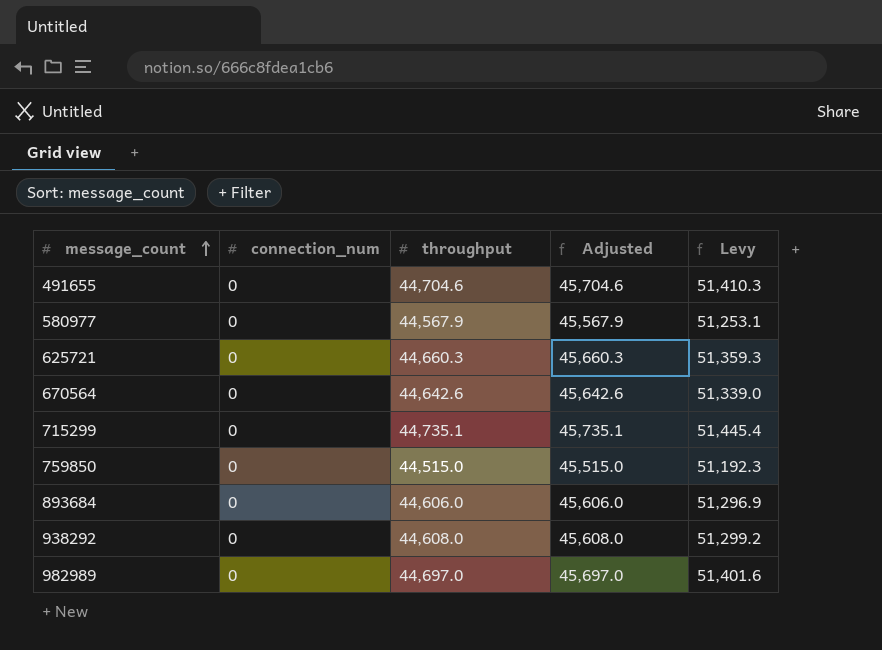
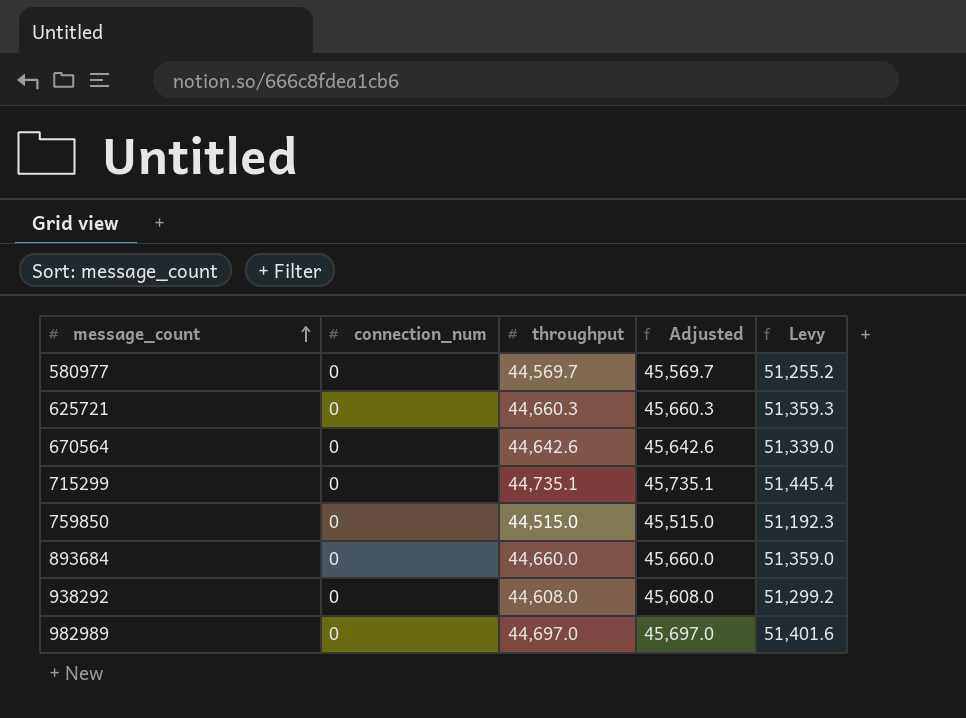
row 491655: 0 | 44,704.6 | 45,704.6 | 51,410.3 -> none
580977 | throughput: 44,567.9 -> 44,569.7
580977 | Adjusted: 45,567.9 -> 45,569.7
580977 | Levy: 51,253.1 -> 51,255.2
893684 | throughput: 44,606.0 -> 44,660.0
893684 | Adjusted: 45,606.0 -> 45,660.0
893684 | Levy: 51,296.9 -> 51,359.0

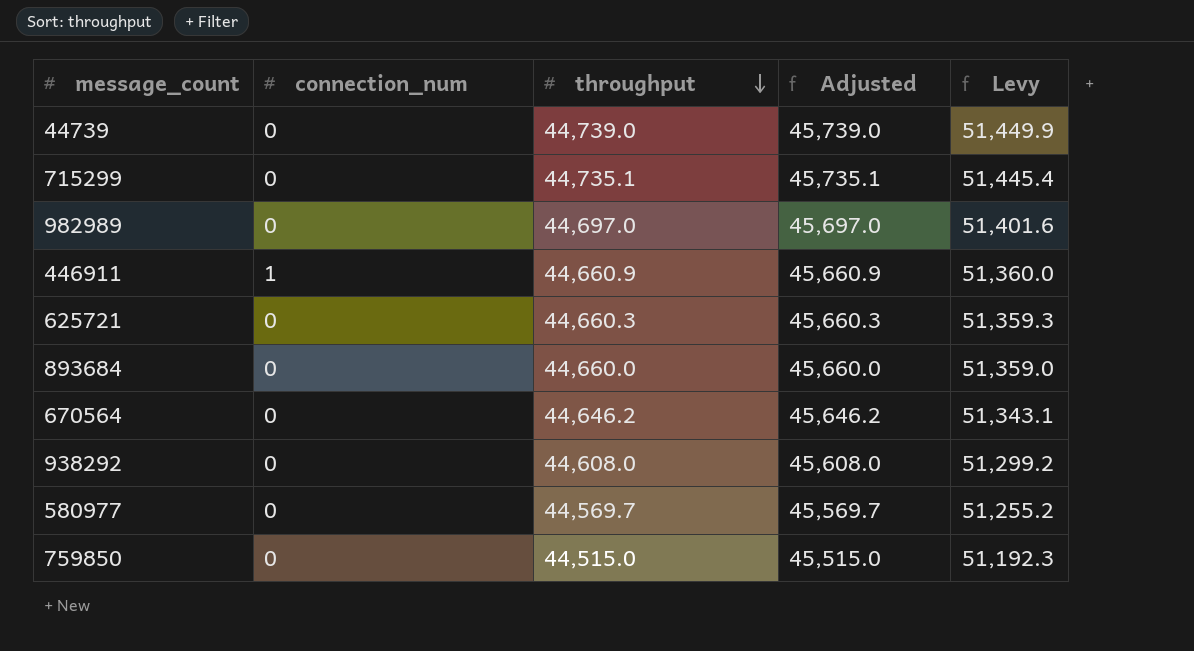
row order: message_count ascending -> throughput descending
row 44739: none -> 0 | 44,739.0 | 45,739.0 | 51,449.9
row 446911: none -> 1 | 44,660.9 | 45,660.9 | 51,360.0
670564 | throughput: 44,642.6 -> 44,646.2
670564 | Adjusted: 45,642.6 -> 45,646.2
670564 | Levy: 51,339.0 -> 51,343.1

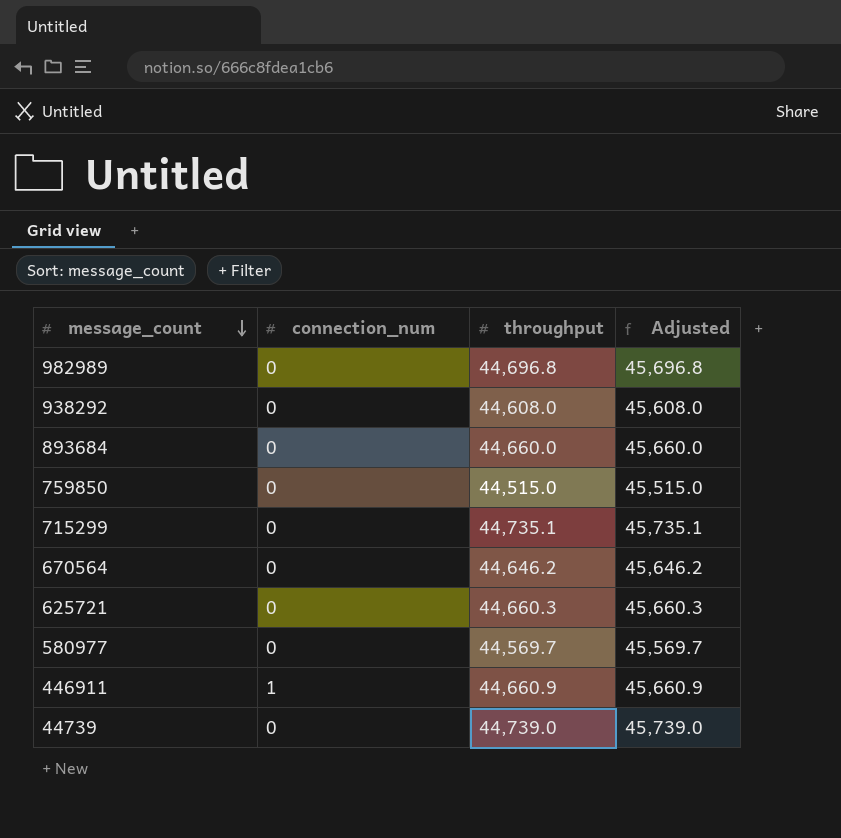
row order: throughput descending -> message_count descending
column Levy | formula: [throughput] * 1.15 -> none
982989 | throughput: 44,697.0 -> 44,696.8
982989 | Adjusted: 45,697.0 -> 45,696.8

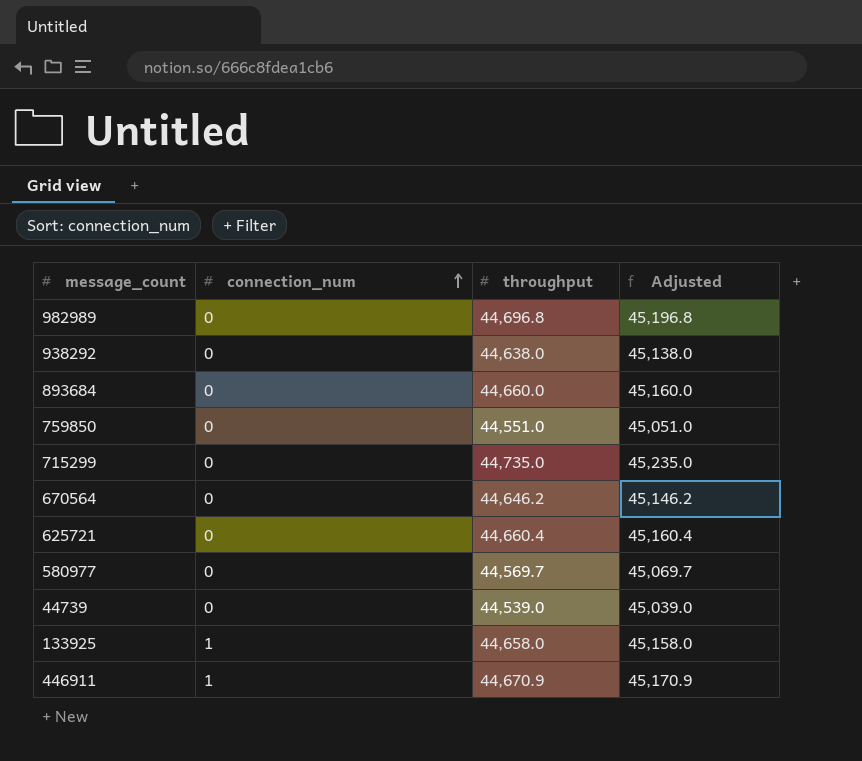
row order: message_count descending -> connection_num ascending
column Adjusted | formula: [throughput] + 1000 -> [throughput] + 500
938292 | throughput: 44,608.0 -> 44,638.0
759850 | throughput: 44,515.0 -> 44,551.0
715299 | throughput: 44,735.1 -> 44,735.0
625721 | throughput: 44,660.3 -> 44,660.4
44739 | throughput: 44,739.0 -> 44,539.0
row 133925: none -> 1 | 44,658.0 | 45,158.0
446911 | throughput: 44,660.9 -> 44,670.9

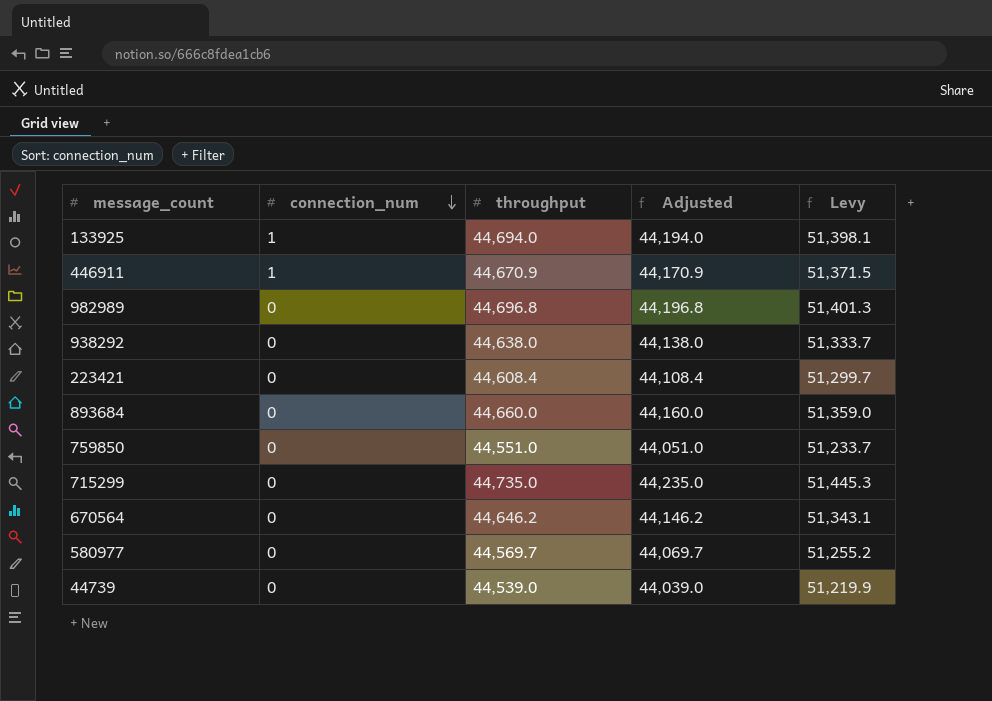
row order: connection_num ascending -> connection_num descending
column Adjusted | formula: [throughput] + 500 -> [throughput] - 500
column Levy | formula: none -> [throughput] * 1.15
row 625721: 0 | 44,660.4 | 45,160.4 -> none
133925 | throughput: 44,658.0 -> 44,694.0
row 223421: none -> 0 | 44,608.4 | 44,108.4 | 51,299.7

